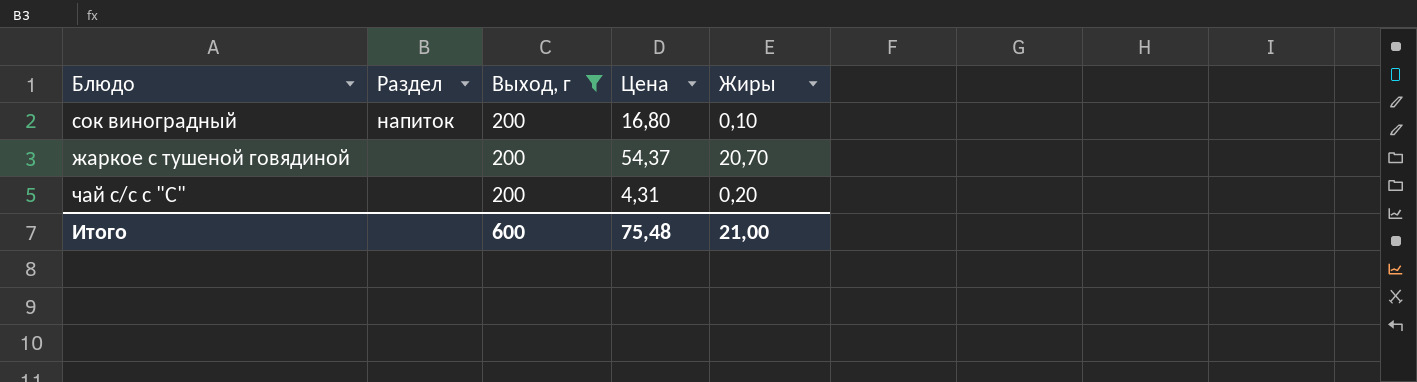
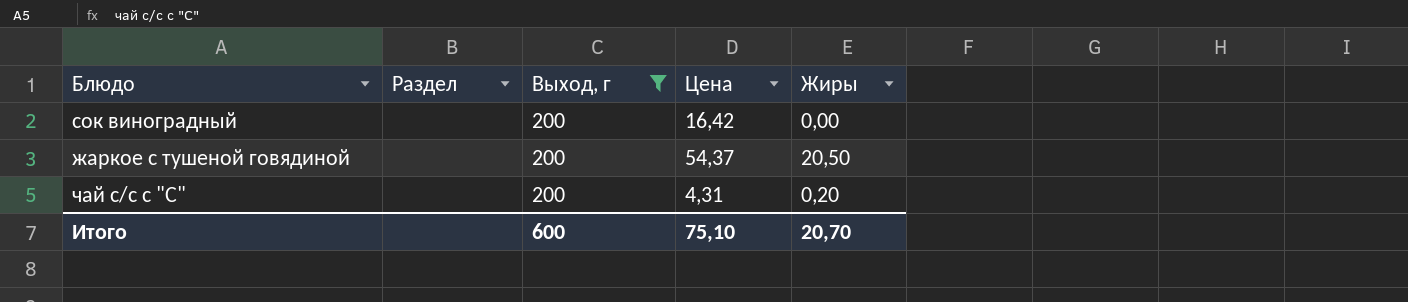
сок виноградный | Раздел: напиток -> none
сок виноградный | Цена: 16,80 -> 16,42
сок виноградный | Жиры: 0,10 -> 0,00
жаркое с тушеной говядиной | Жиры: 20,70 -> 20,50
Итого | Цена: 75,48 -> 75,10
Итого | Жиры: 21,00 -> 20,70

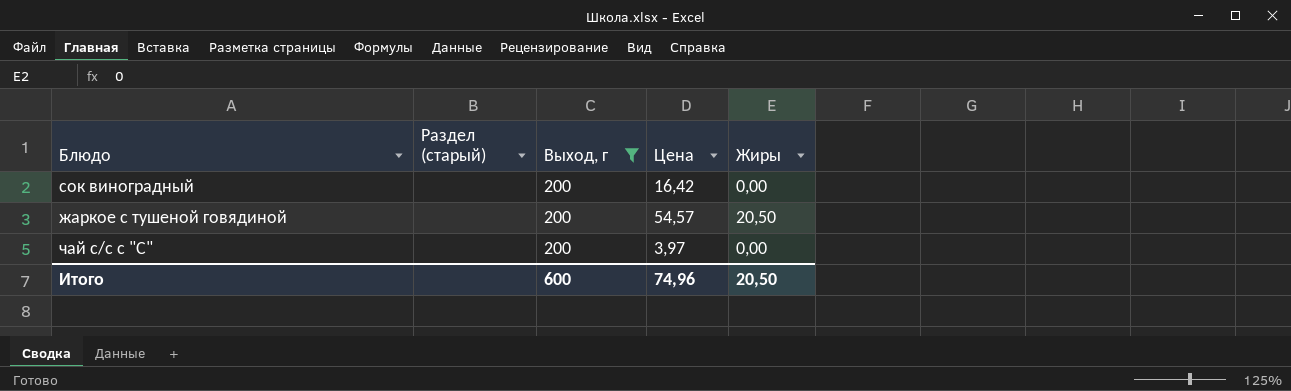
column name: Раздел -> Раздел (старый)
жаркое с тушеной говядиной | Цена: 54,37 -> 54,57
чай с/с с "С" | Цена: 4,31 -> 3,97
чай с/с с "С" | Жиры: 0,20 -> 0,00
Итого | Цена: 75,10 -> 74,96
Итого | Жиры: 20,70 -> 20,50

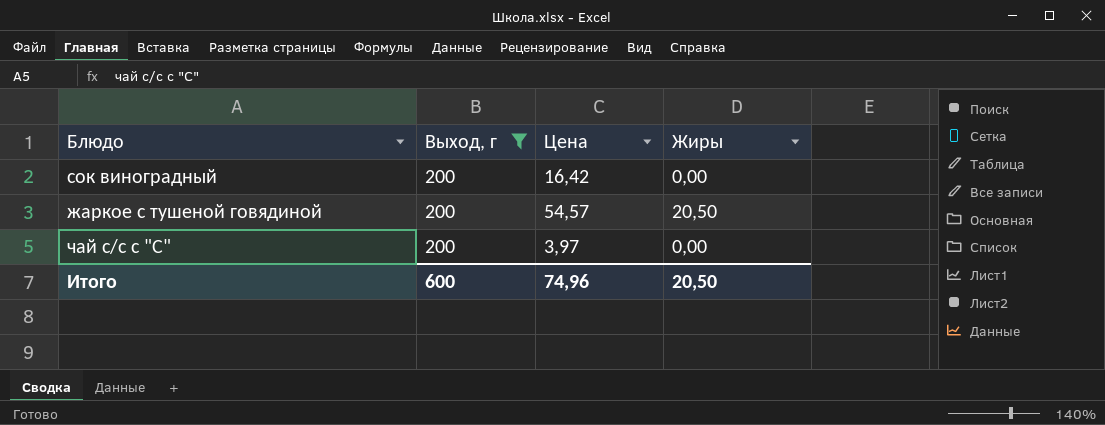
column Раздел (старый) | position: 2 -> none

